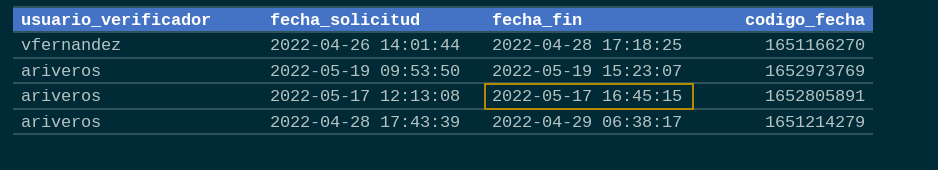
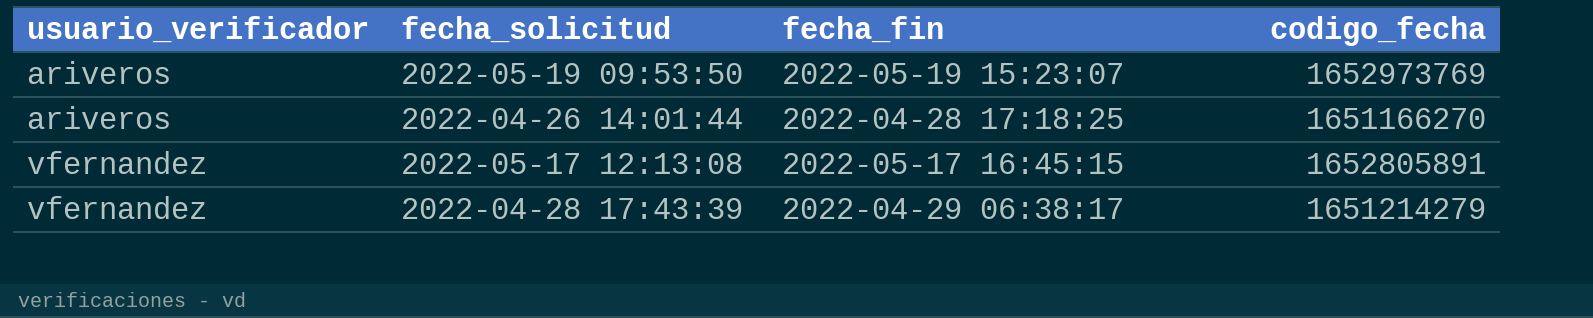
row order: usuario_verificador descending -> usuario_verificador ascending
2022-04-26 14:01:44 | usuario_verificador: vfernandez -> ariveros
2022-05-17 12:13:08 | usuario_verificador: ariveros -> vfernandez
2022-04-28 17:43:39 | usuario_verificador: ariveros -> vfernandez

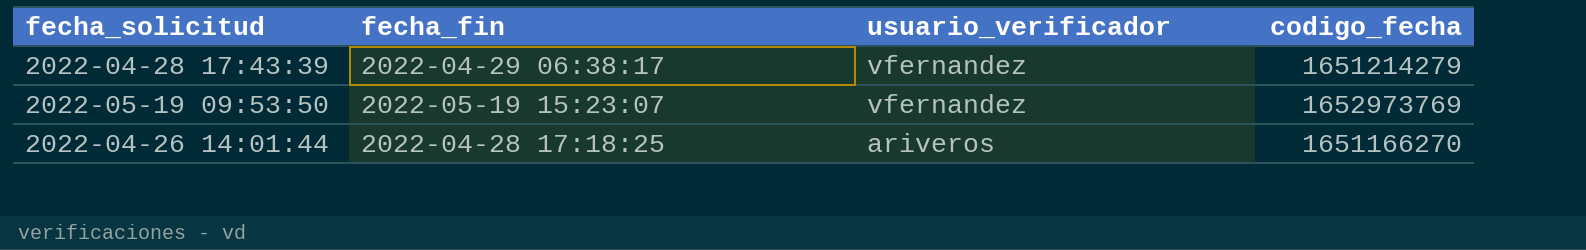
row order: usuario_verificador ascending -> usuario_verificador descending
column usuario_verificador | position: 1 -> 3
row 2022-05-17 12:13:08: vfernandez | 2022-05-17 16:45:15 | 1652805891 -> none
2022-05-19 09:53:50 | usuario_verificador: ariveros -> vfernandez

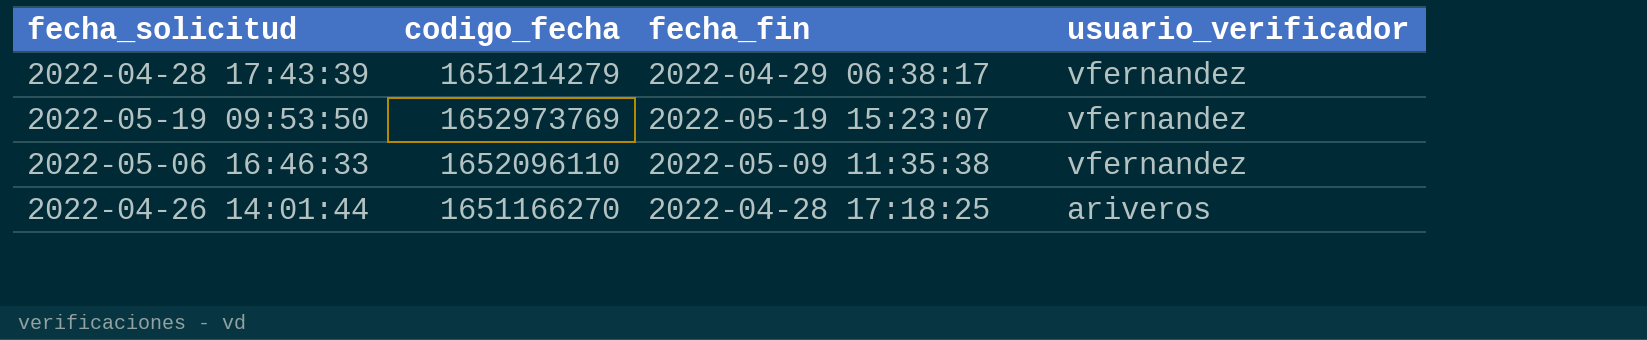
column codigo_fecha | position: 4 -> 2
row 2022-05-06 16:46:33: none -> 1652096110 | 2022-05-09 11:35:38 | vfernandez

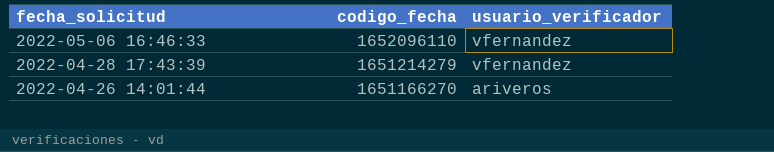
row order: usuario_verificador descending -> fecha_solicitud descending
column fecha_fin | position: 3 -> none
row 2022-05-19 09:53:50: 1652973769 | 2022-05-19 15:23:07 | vfernandez -> none

